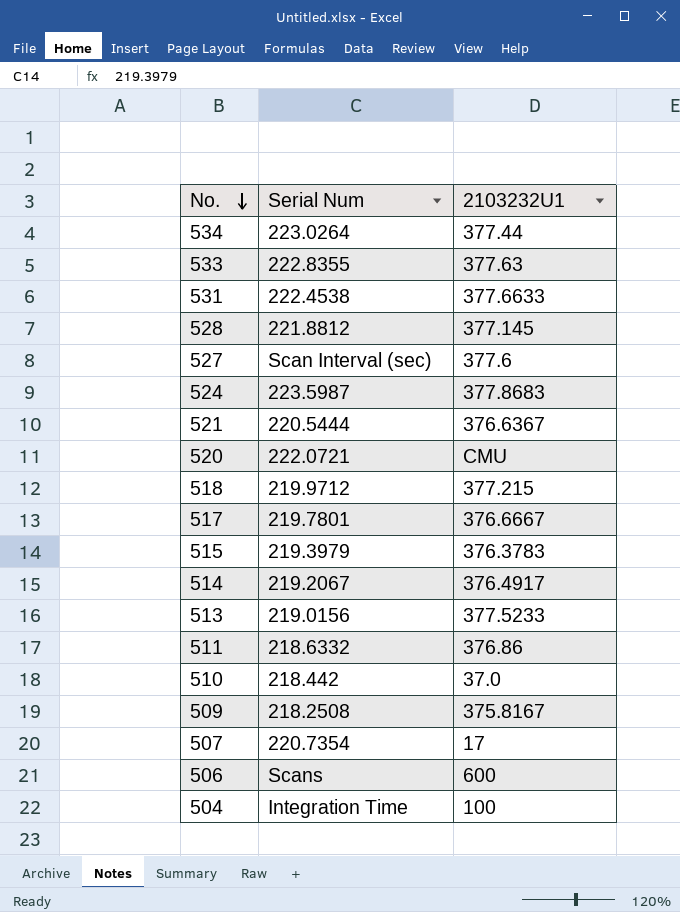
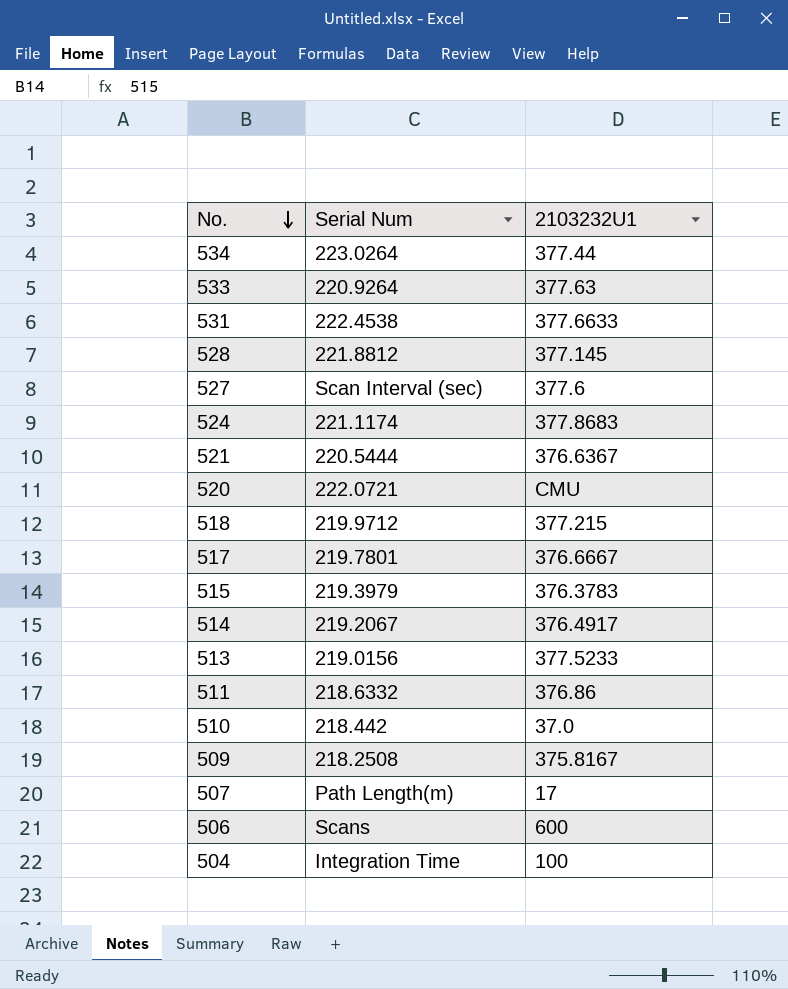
533 | Serial Num: 222.8355 -> 220.9264
524 | Serial Num: 223.5987 -> 221.1174
507 | Serial Num: 220.7354 -> Path Length(m)

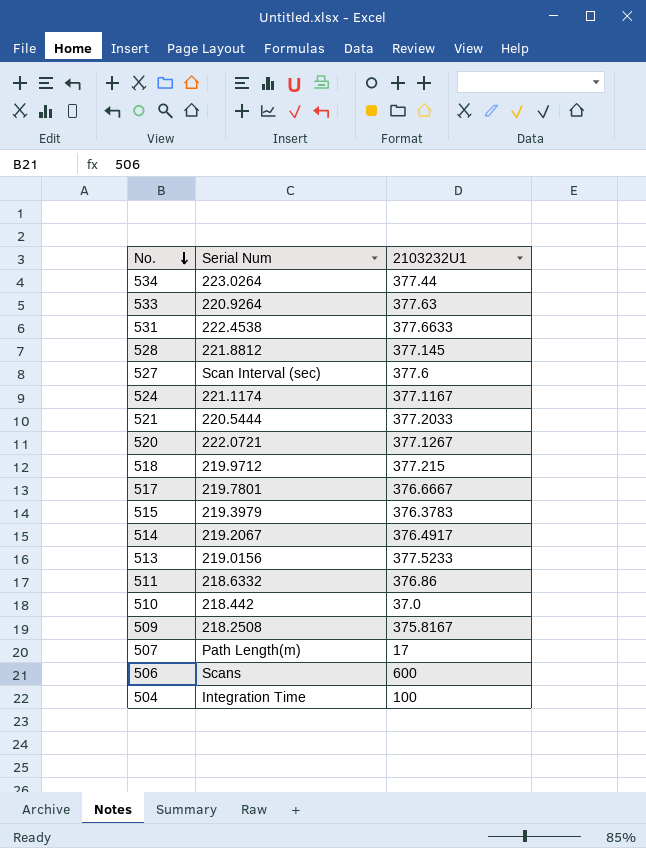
524 | 2103232U1: 377.8683 -> 377.1167
521 | 2103232U1: 376.6367 -> 377.2033
520 | 2103232U1: CMU -> 377.1267

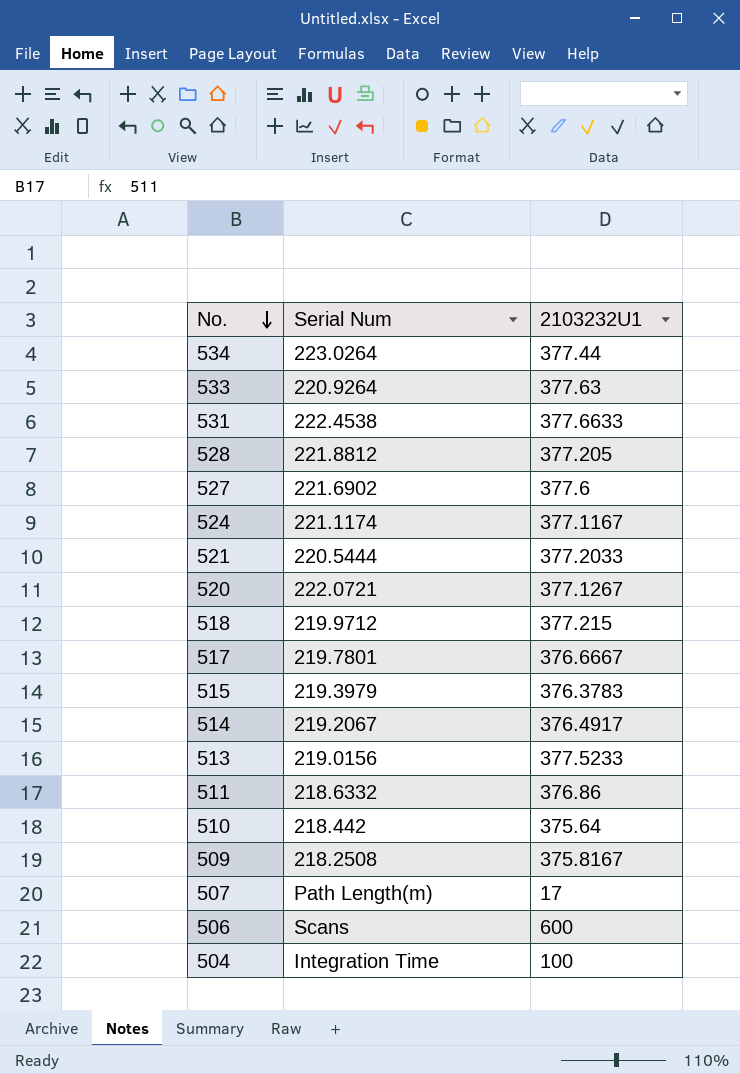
528 | 2103232U1: 377.145 -> 377.205
527 | Serial Num: Scan Interval (sec) -> 221.6902
510 | 2103232U1: 37.0 -> 375.64

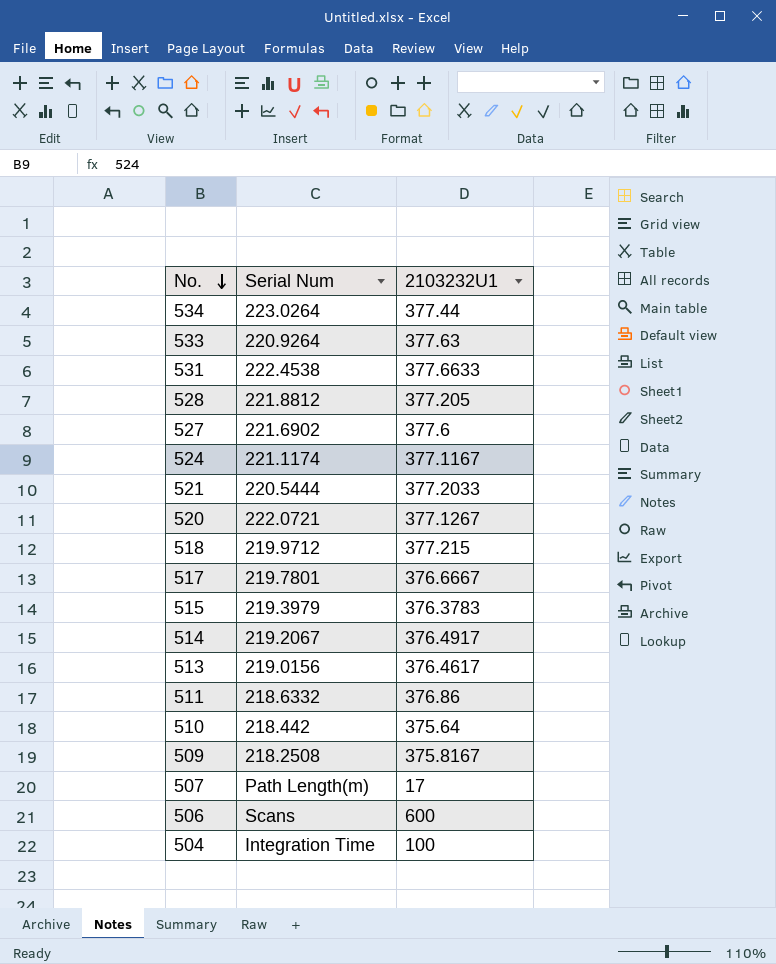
513 | 2103232U1: 377.5233 -> 376.4617

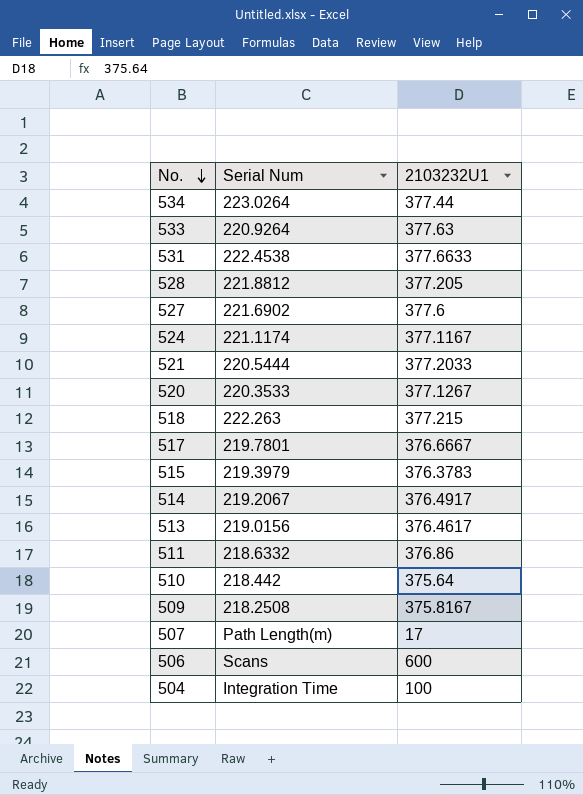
520 | Serial Num: 222.0721 -> 220.3533
518 | Serial Num: 219.9712 -> 222.263

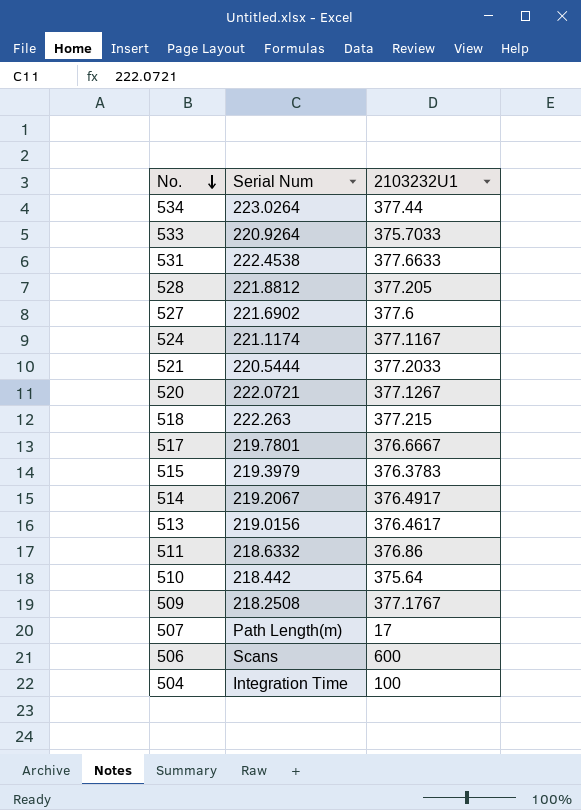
533 | 2103232U1: 377.63 -> 375.7033
520 | Serial Num: 220.3533 -> 222.0721
509 | 2103232U1: 375.8167 -> 377.1767

